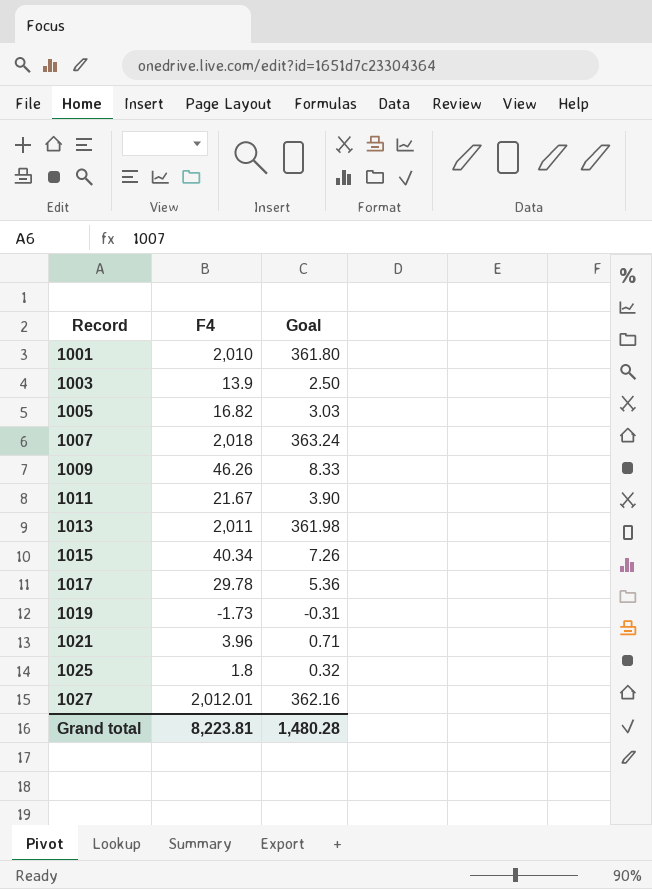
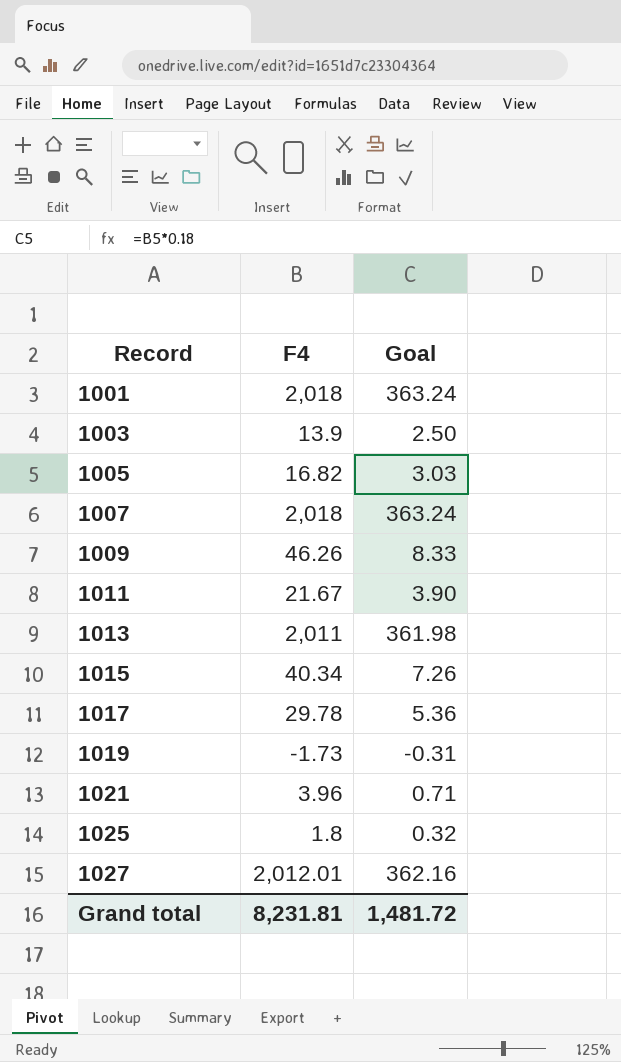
1001 | F4: 2,010 -> 2,018
1001 | Goal: 361.80 -> 363.24
Grand total | F4: 8,223.81 -> 8,231.81
Grand total | Goal: 1,480.28 -> 1,481.72

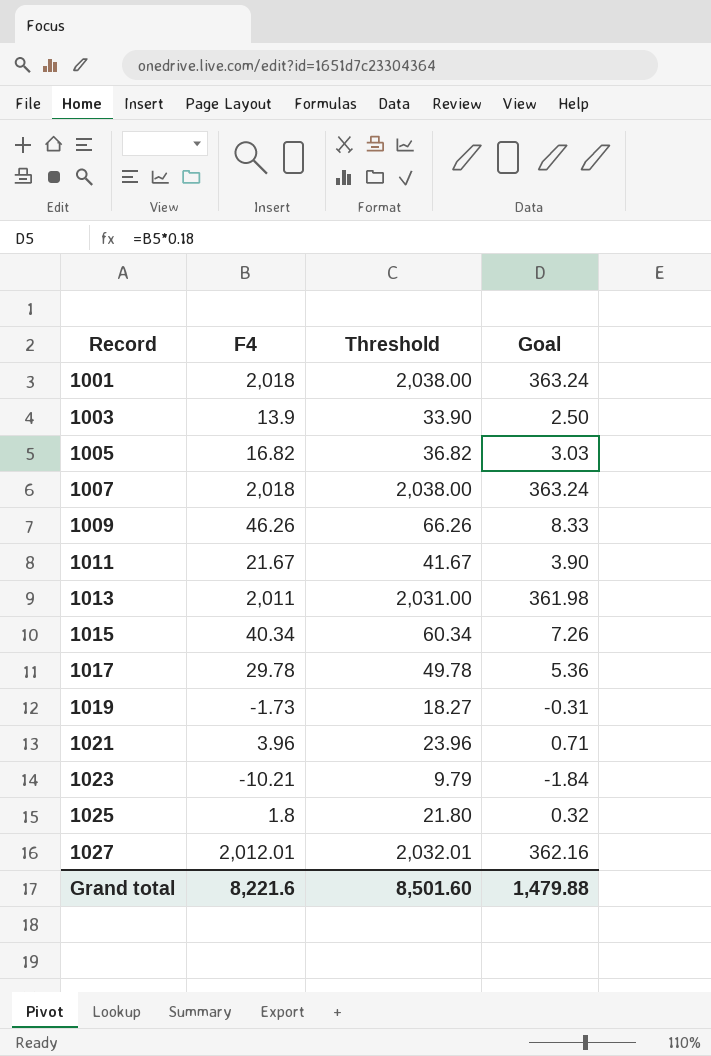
column Threshold | formula: none -> [F4] + 20
row 1023: none -> -10.21 | 9.79 | -1.84
Grand total | F4: 8,231.81 -> 8,221.6
Grand total | Goal: 1,481.72 -> 1,479.88

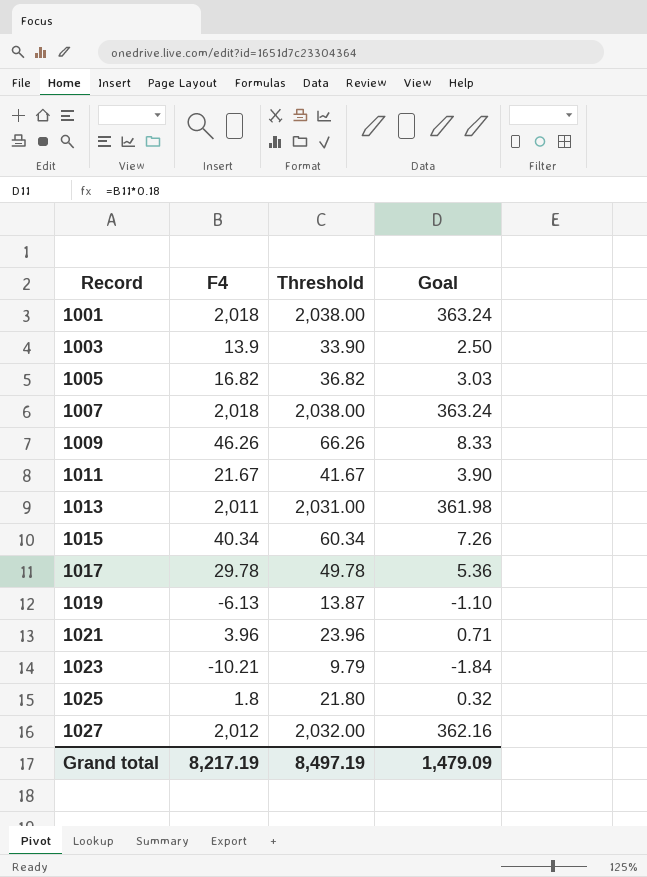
1019 | F4: -1.73 -> -6.13
1019 | Threshold: 18.27 -> 13.87
1019 | Goal: -0.31 -> -1.10
1027 | F4: 2,012.01 -> 2,012
1027 | Threshold: 2,032.01 -> 2,032.00
Grand total | F4: 8,221.6 -> 8,217.19
Grand total | Threshold: 8,501.60 -> 8,497.19
Grand total | Goal: 1,479.88 -> 1,479.09

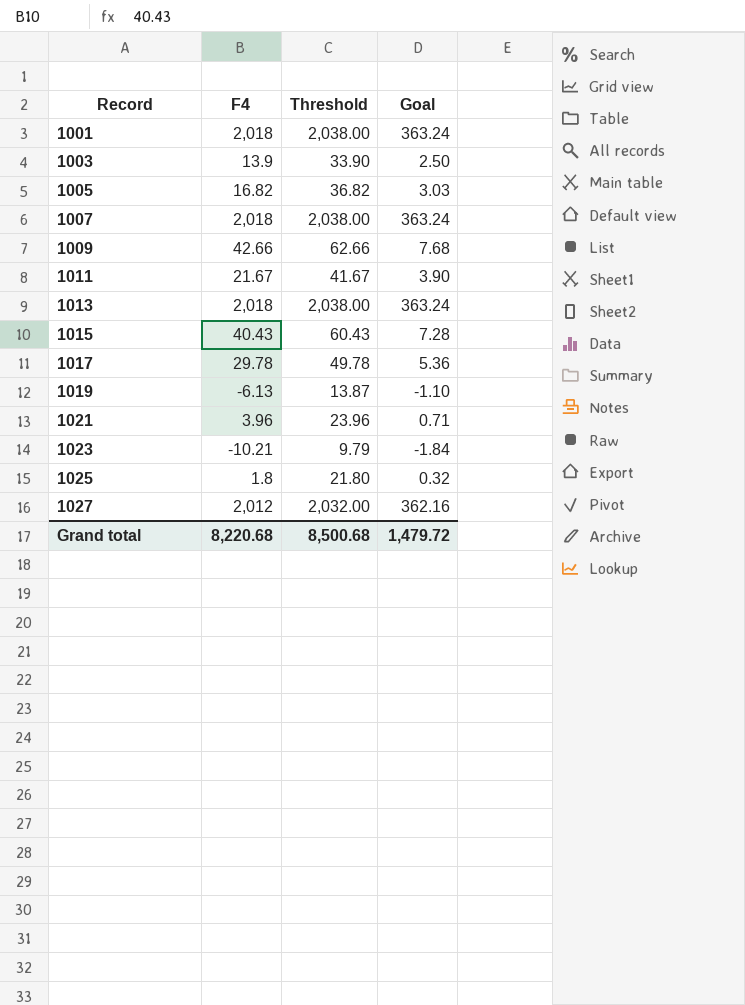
1009 | F4: 46.26 -> 42.66
1009 | Threshold: 66.26 -> 62.66
1009 | Goal: 8.33 -> 7.68
1013 | F4: 2,011 -> 2,018
1013 | Threshold: 2,031.00 -> 2,038.00
1013 | Goal: 361.98 -> 363.24
1015 | F4: 40.34 -> 40.43
1015 | Threshold: 60.34 -> 60.43
1015 | Goal: 7.26 -> 7.28
Grand total | F4: 8,217.19 -> 8,220.68
Grand total | Threshold: 8,497.19 -> 8,500.68
Grand total | Goal: 1,479.09 -> 1,479.72

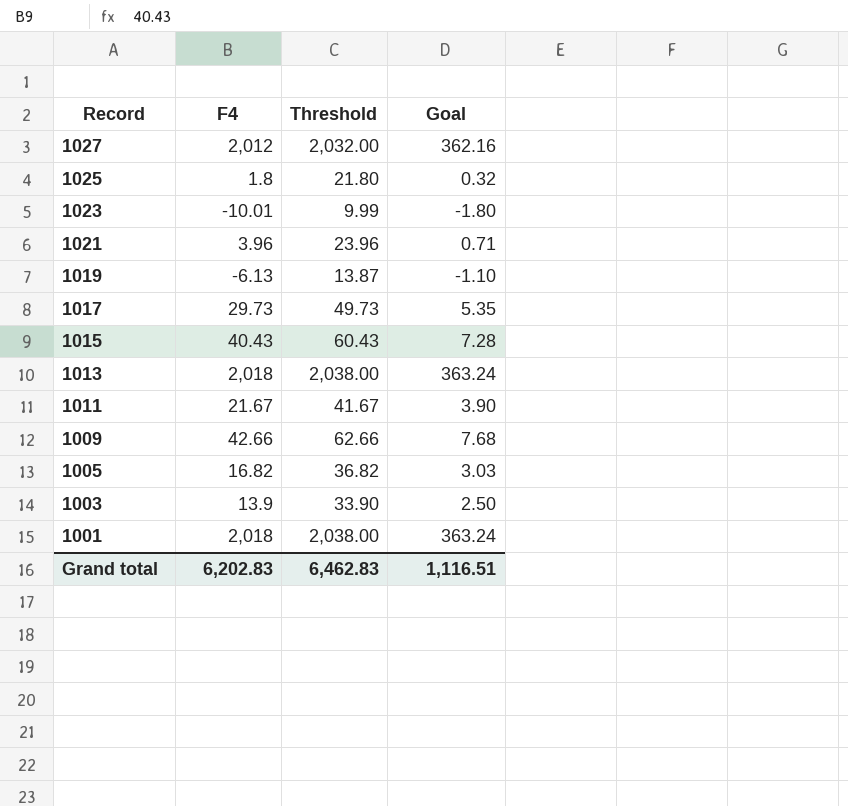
row order: Record ascending -> Record descending
row 1007: 2,018 | 2,038.00 | 363.24 -> none
1023 | F4: -10.21 -> -10.01
1023 | Threshold: 9.79 -> 9.99
1023 | Goal: -1.84 -> -1.80
1017 | F4: 29.78 -> 29.73
1017 | Threshold: 49.78 -> 49.73
1017 | Goal: 5.36 -> 5.35
Grand total | F4: 8,220.68 -> 6,202.83
Grand total | Threshold: 8,500.68 -> 6,462.83
Grand total | Goal: 1,479.72 -> 1,116.51

